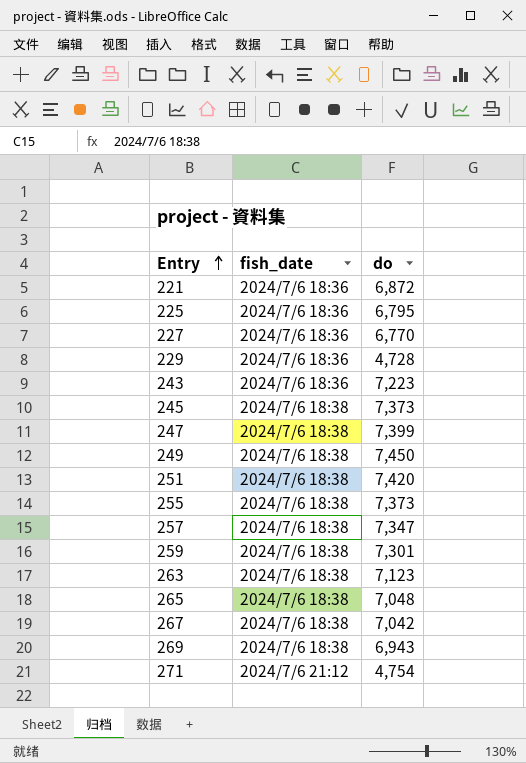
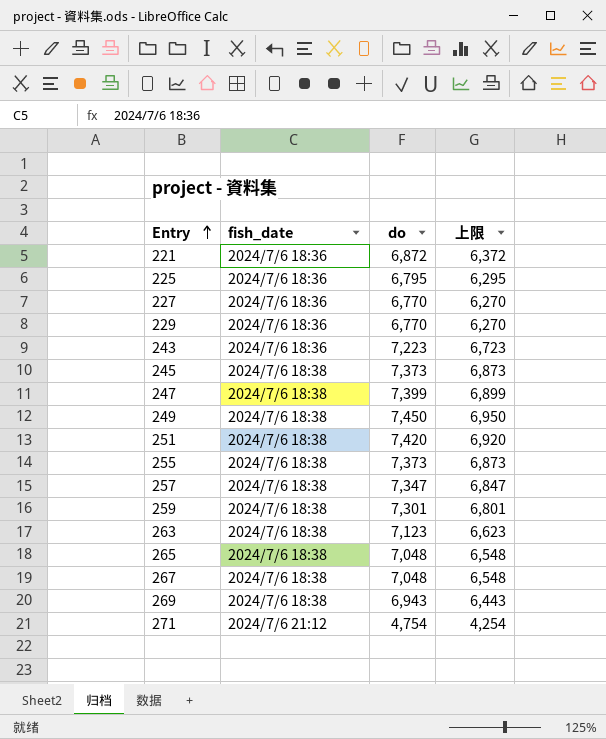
column 上限 | formula: none -> [do] - 500
229 | do: 4,728 -> 6,770
267 | do: 7,042 -> 7,048

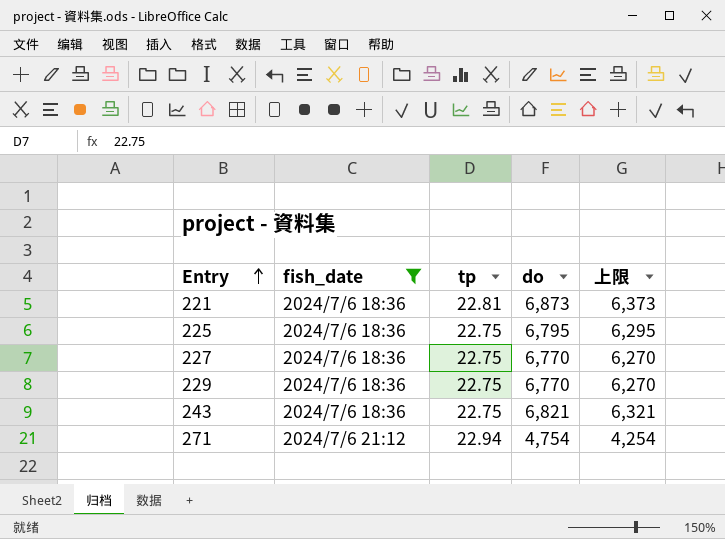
filter: none -> fish_date != 2024/7/6 18:38
column tp | position: none -> 3
221 | do: 6,872 -> 6,873
221 | 上限: 6,372 -> 6,373
243 | do: 7,223 -> 6,821
243 | 上限: 6,723 -> 6,321

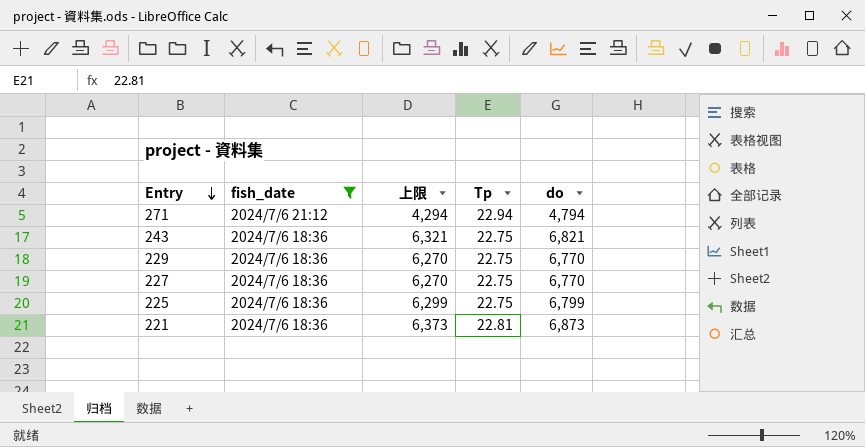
row order: Entry ascending -> Entry descending
column 上限 | position: 5 -> 3
column name: tp -> Tp
271 | 上限: 4,254 -> 4,294
271 | do: 4,754 -> 4,794
225 | 上限: 6,295 -> 6,299
225 | do: 6,795 -> 6,799

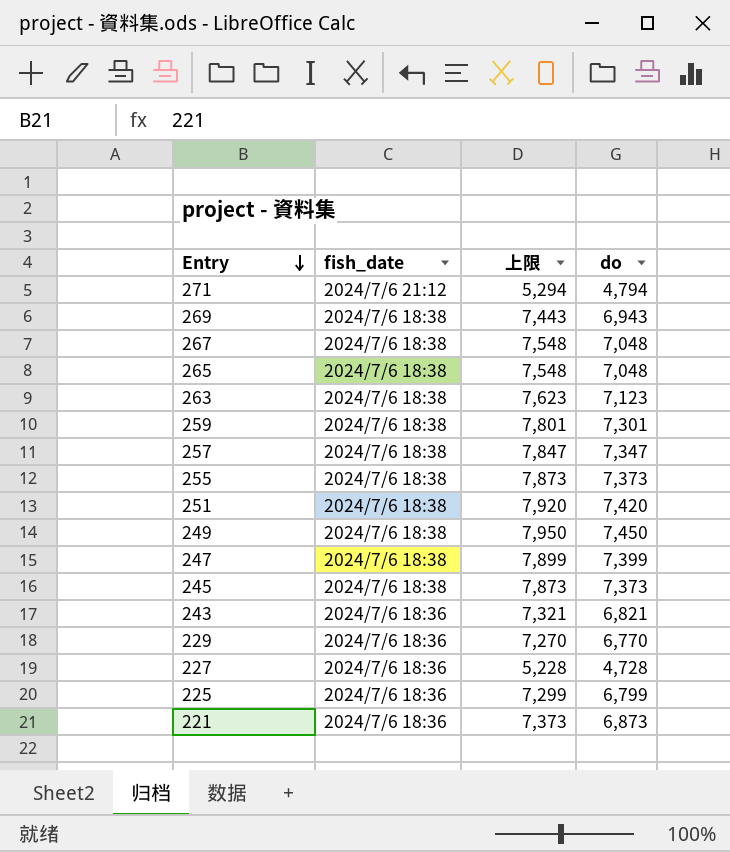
filter: fish_date != 2024/7/6 18:38 -> none
column Tp | position: 4 -> none
column 上限 | formula: [do] - 500 -> [do] + 500
227 | do: 6,770 -> 4,728

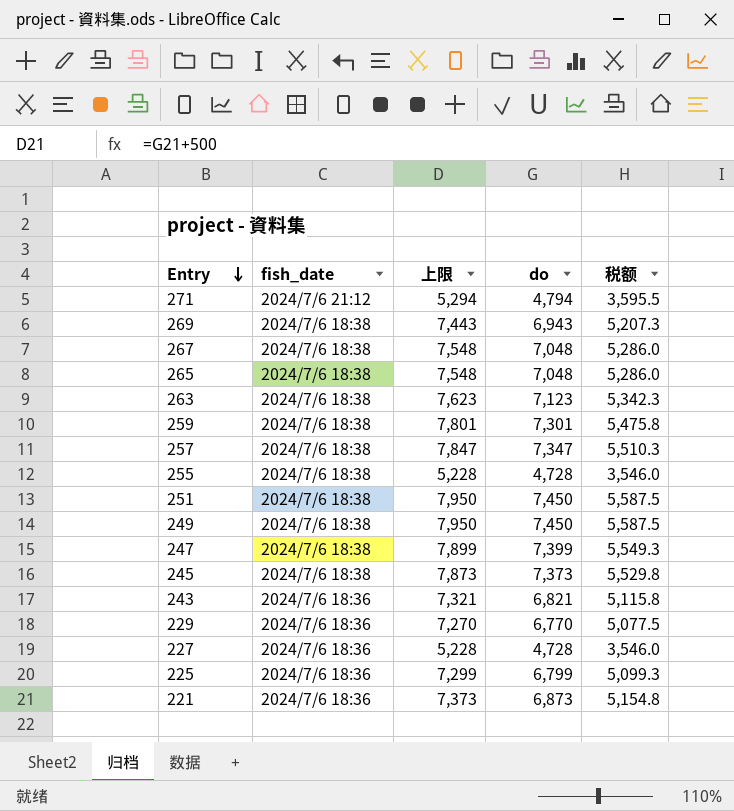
column 税额 | formula: none -> [do] * 0.75
255 | 上限: 7,873 -> 5,228
255 | do: 7,373 -> 4,728
251 | 上限: 7,920 -> 7,950
251 | do: 7,420 -> 7,450

